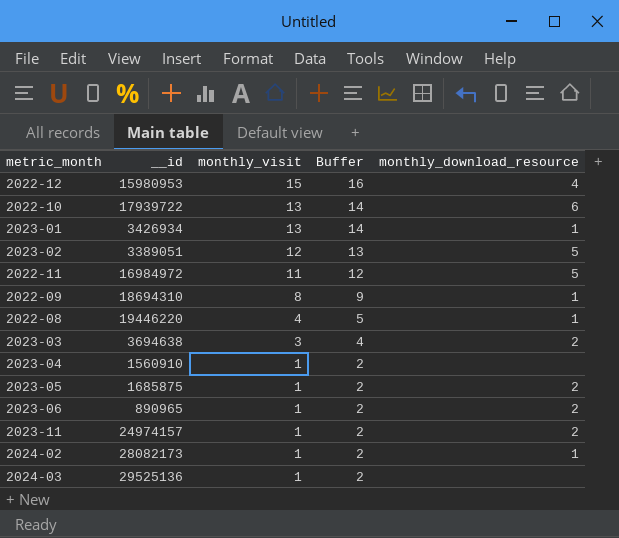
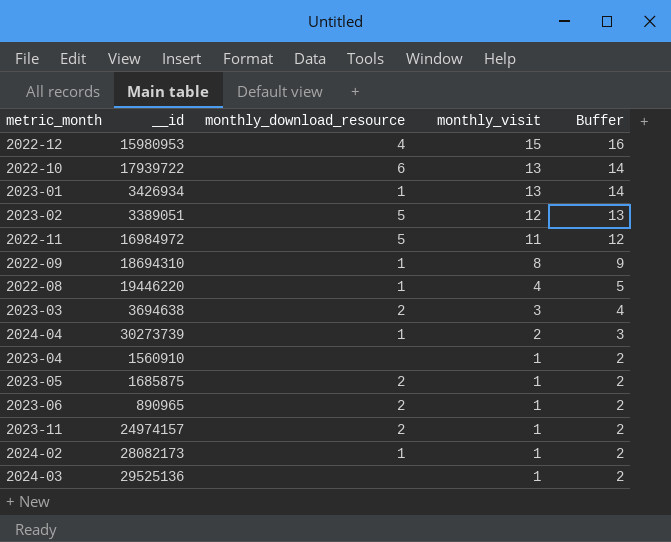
column monthly_download_resource | position: 5 -> 3
row 2024-04: none -> 30273739 | 1 | 2 | 3

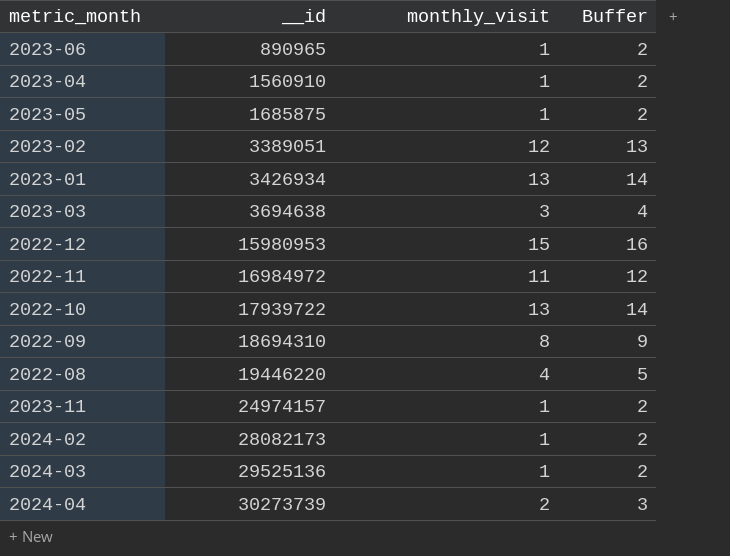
row order: monthly_visit descending -> __id ascending
column monthly_download_resource | position: 3 -> none

